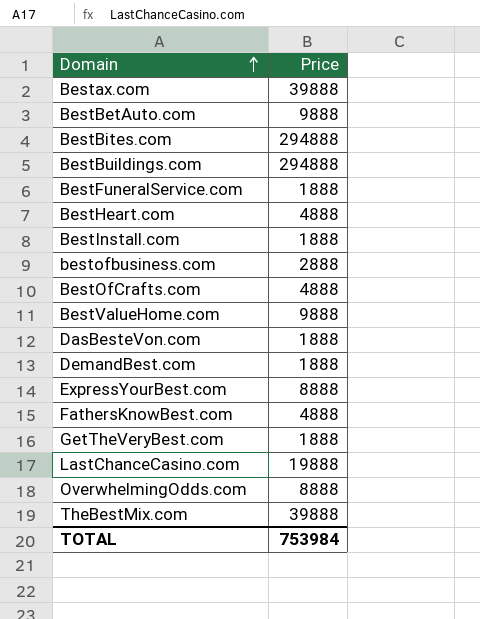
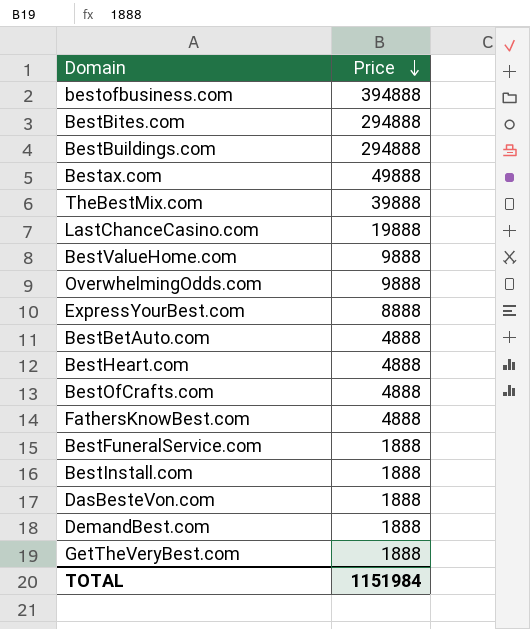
row order: Domain ascending -> Price descending
bestofbusiness.com | Price: 2888 -> 394888
Bestax.com | Price: 39888 -> 49888
OverwhelmingOdds.com | Price: 8888 -> 9888
BestBetAuto.com | Price: 9888 -> 4888
TOTAL | Price: 753984 -> 1151984

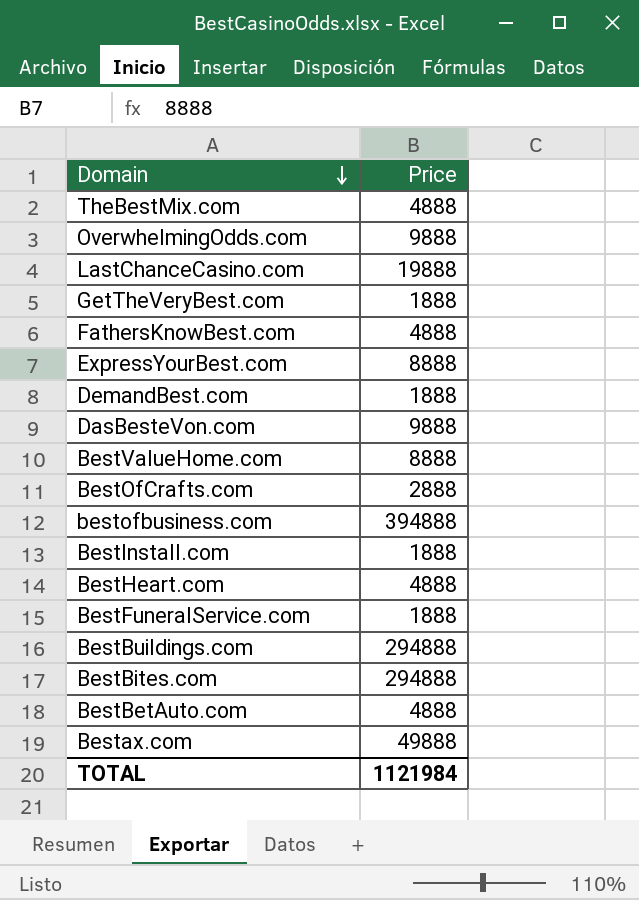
row order: Price descending -> Domain descending
TheBestMix.com | Price: 39888 -> 4888
DasBesteVon.com | Price: 1888 -> 9888
BestValueHome.com | Price: 9888 -> 8888
BestOfCrafts.com | Price: 4888 -> 2888
TOTAL | Price: 1151984 -> 1121984

